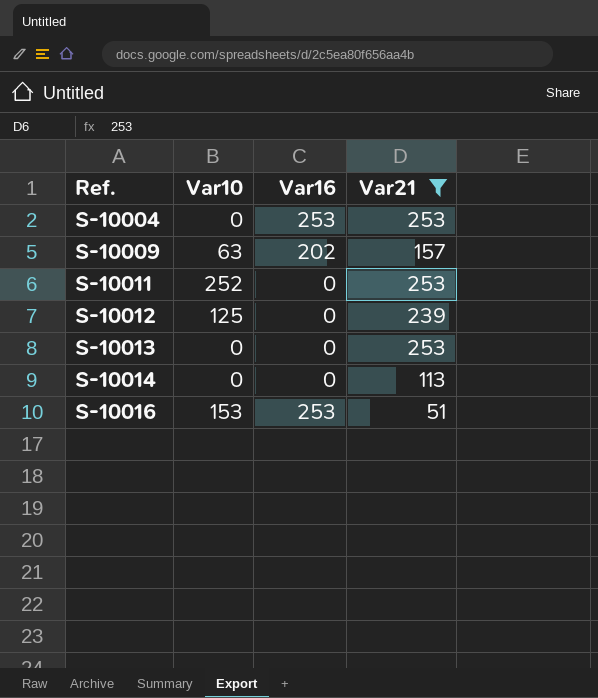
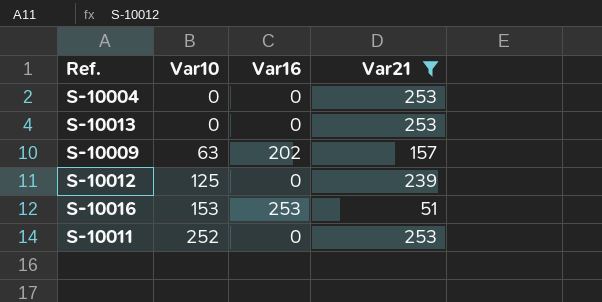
row order: Ref. ascending -> Var10 ascending
row S-10014: 0 | 0 | 113 -> none
S-10004 | Var16: 253 -> 0

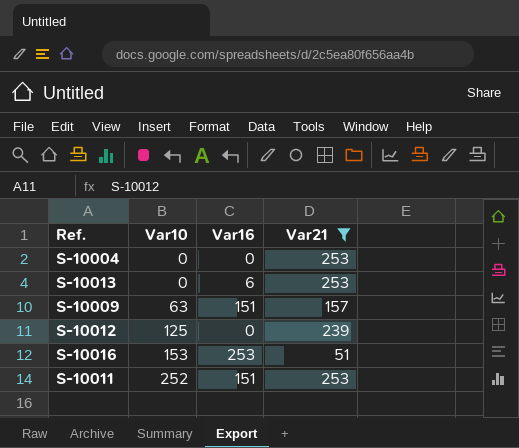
S-10013 | Var16: 0 -> 6
S-10009 | Var16: 202 -> 151
S-10011 | Var16: 0 -> 151

